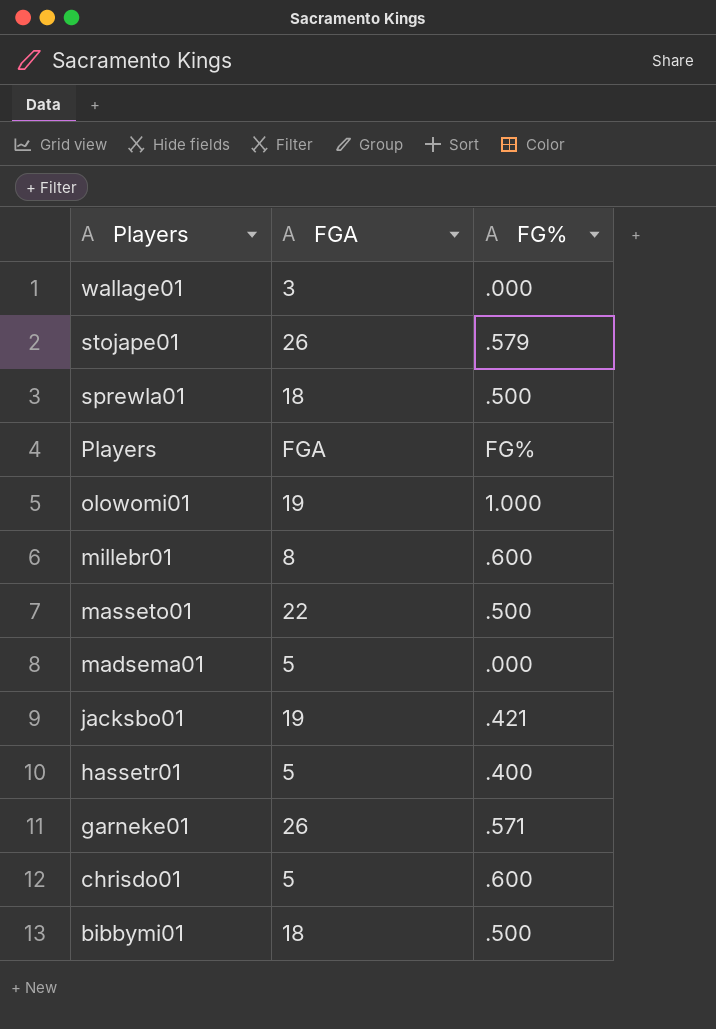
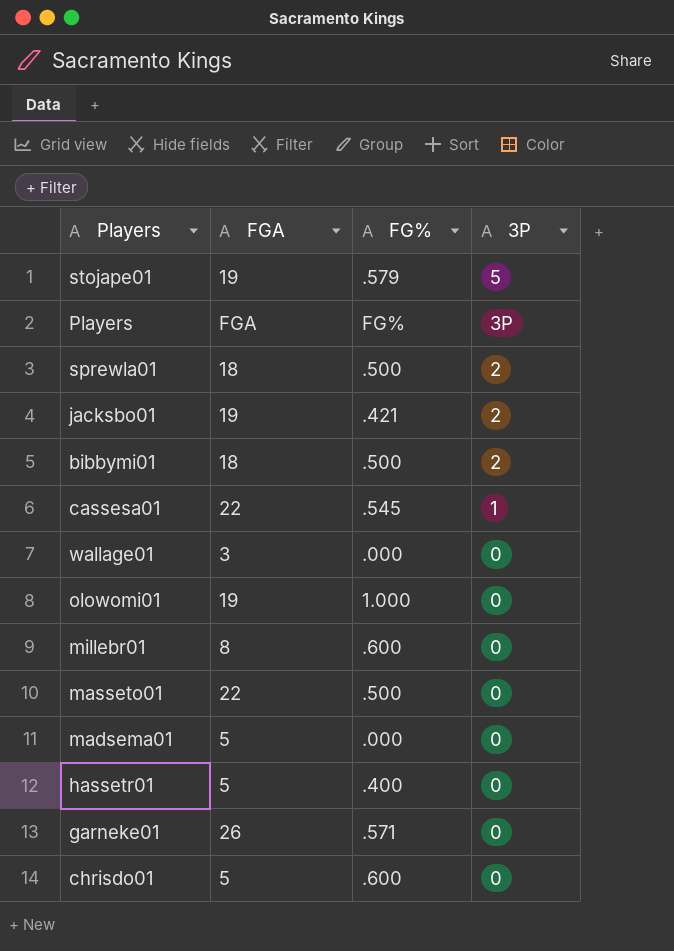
row order: Players descending -> 3P descending
column 3P | position: none -> 4
stojape01 | FGA: 26 -> 19
row cassesa01: none -> 22 | .545 | 1

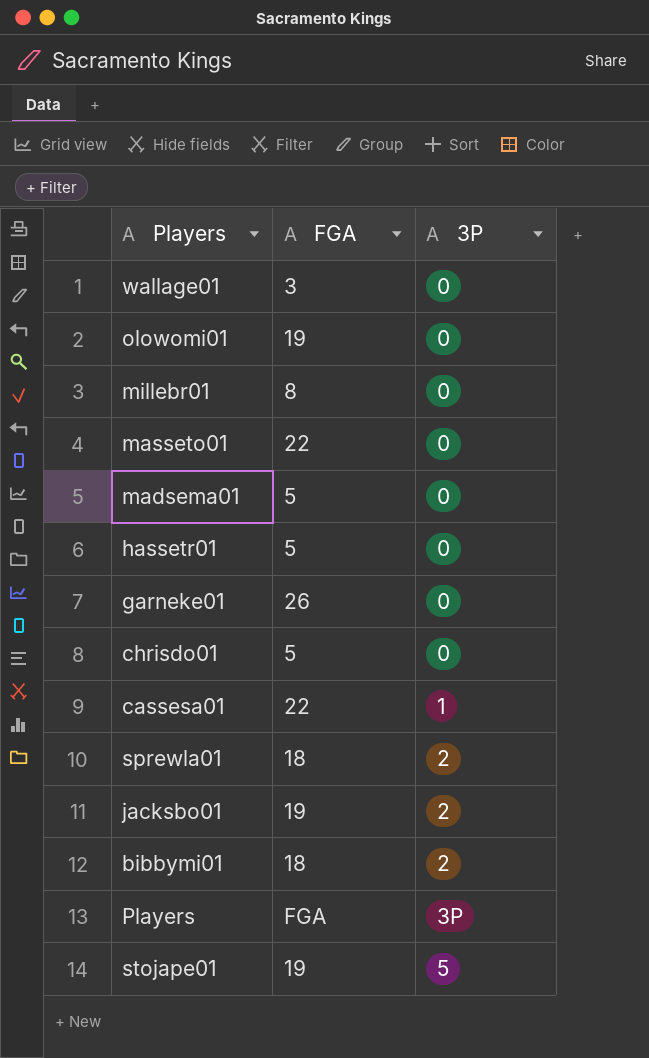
row order: 3P descending -> 3P ascending
column FG% | position: 3 -> none

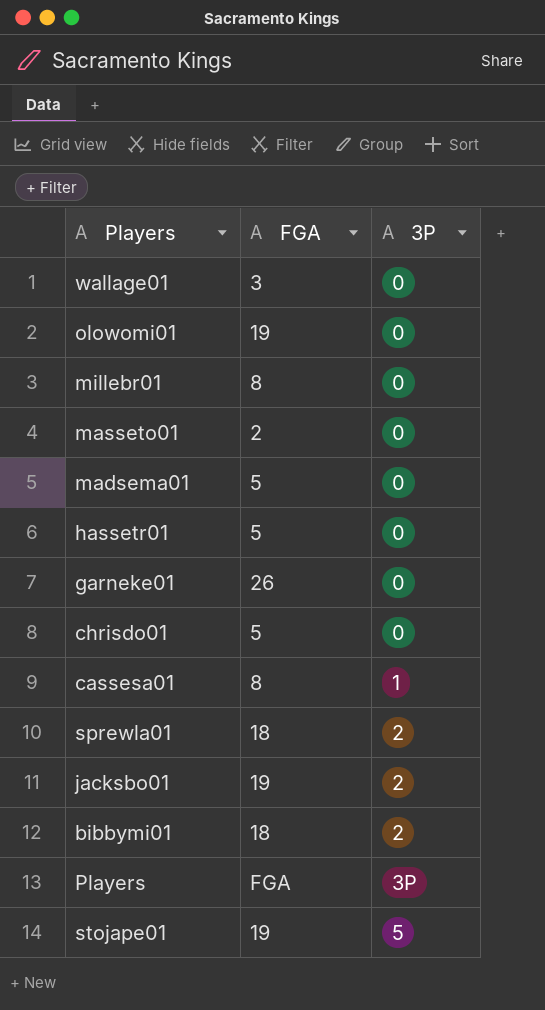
masseto01 | FGA: 22 -> 2
cassesa01 | FGA: 22 -> 8

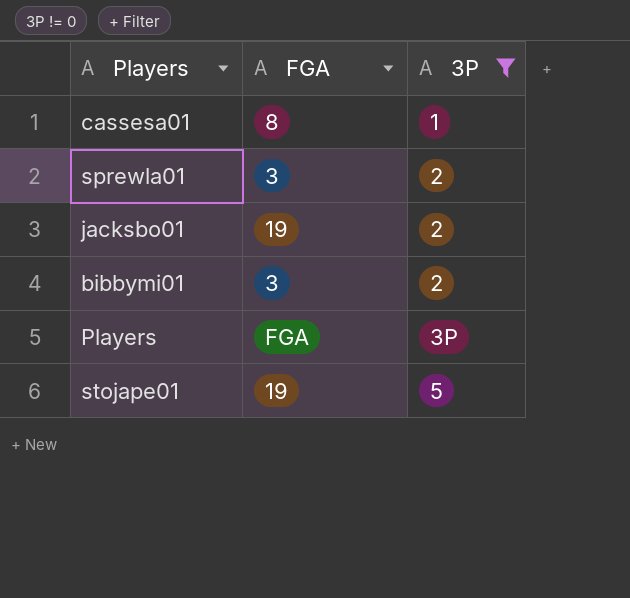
filter: none -> 3P != 0
sprewla01 | FGA: 18 -> 3
bibbymi01 | FGA: 18 -> 3

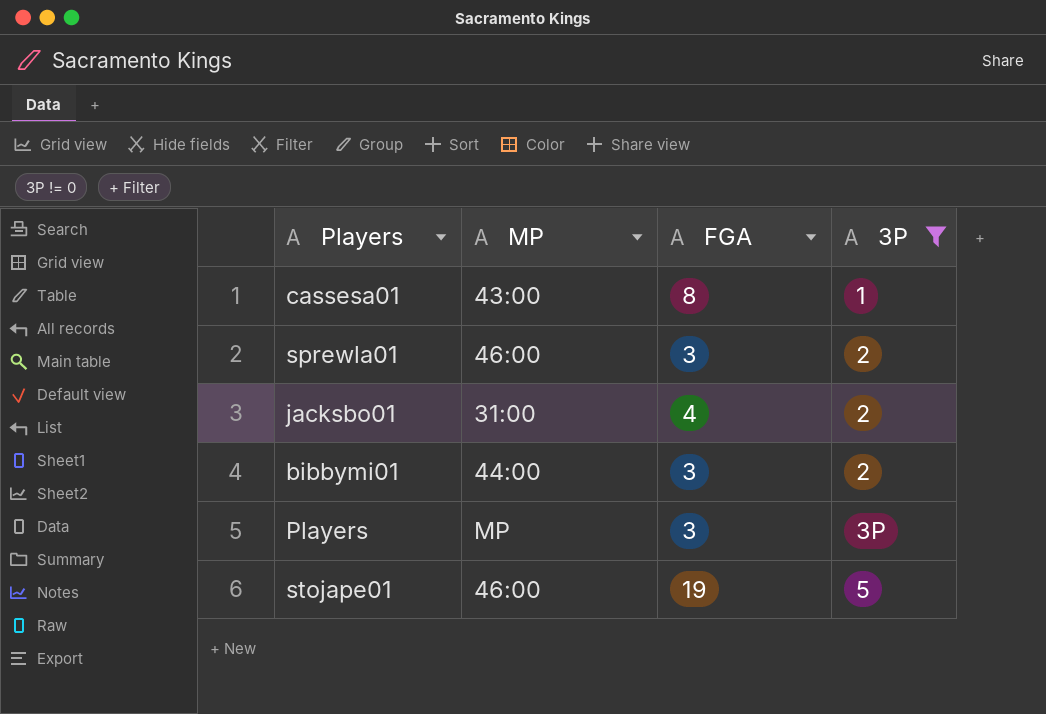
column MP | position: none -> 2
jacksbo01 | FGA: 19 -> 4
Players | FGA: FGA -> 3

